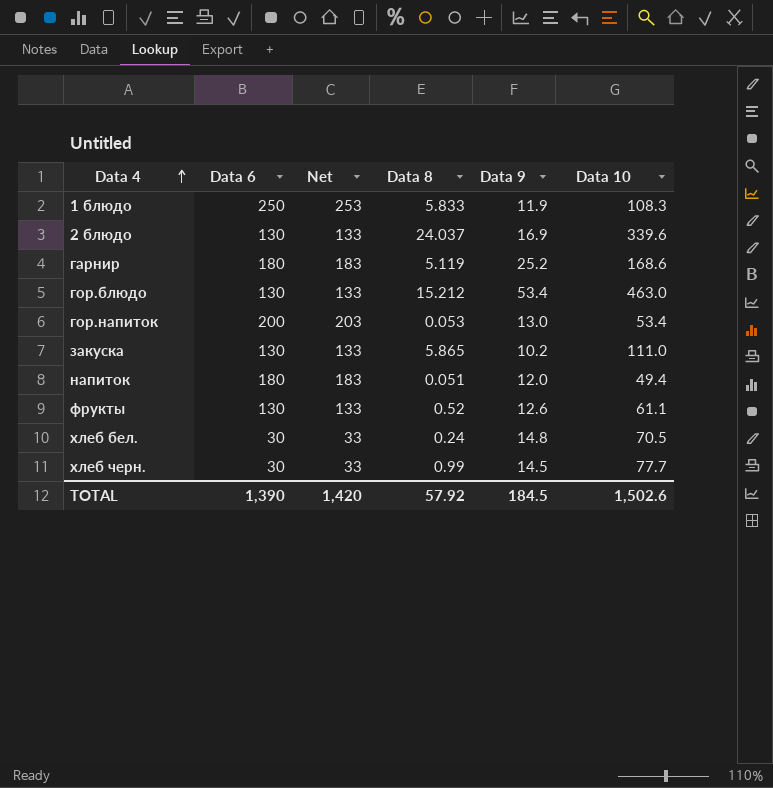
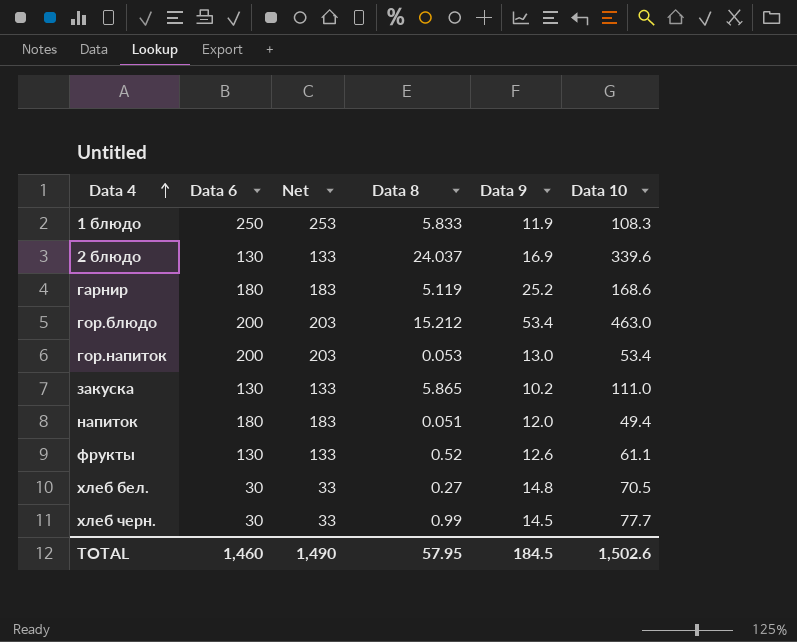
гор.блюдо | Data 6: 130 -> 200
гор.блюдо | Net: 133 -> 203
хлеб бел. | Data 8: 0.24 -> 0.27
TOTAL | Data 6: 1,390 -> 1,460
TOTAL | Net: 1,420 -> 1,490
TOTAL | Data 8: 57.92 -> 57.95

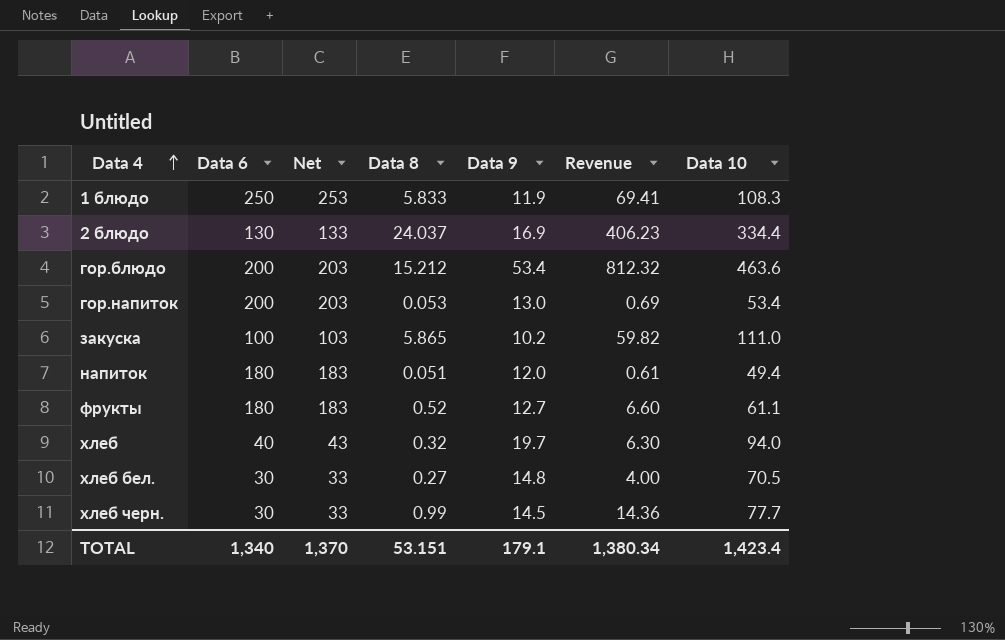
column Revenue | formula: none -> [Data 8] * [Data 9]
row гарнир: 180 | 183 | 5.119 | 25.2 | 168.6 -> none
2 блюдо | Data 10: 339.6 -> 334.4
гор.блюдо | Data 10: 463.0 -> 463.6
закуска | Data 6: 130 -> 100
закуска | Net: 133 -> 103
фрукты | Data 6: 130 -> 180
фрукты | Net: 133 -> 183
фрукты | Data 9: 12.6 -> 12.7
row хлеб: none -> 40 | 43 | 0.32 | 19.7 | 6.30 | 94.0
TOTAL | Data 6: 1,460 -> 1,340
TOTAL | Net: 1,490 -> 1,370
TOTAL | Data 8: 57.95 -> 53.151
TOTAL | Data 9: 184.5 -> 179.1
TOTAL | Data 10: 1,502.6 -> 1,423.4

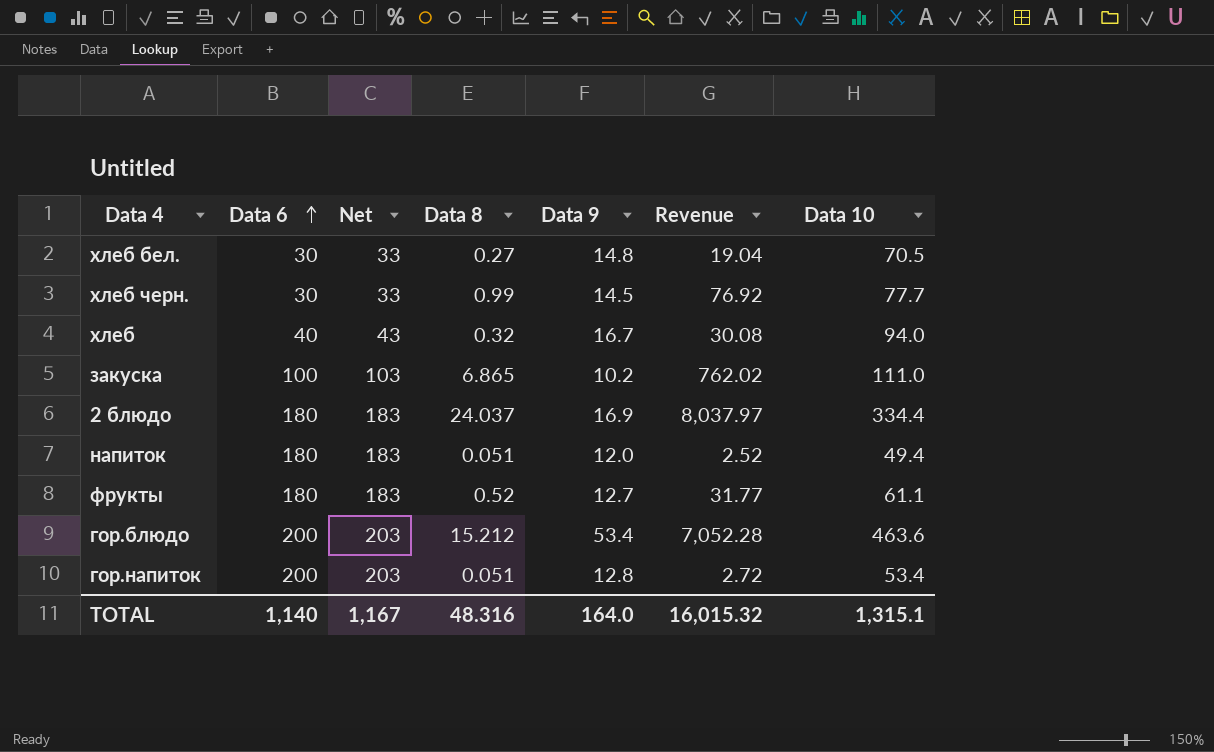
row order: Data 4 ascending -> Data 6 ascending
column Revenue | formula: [Data 8] * [Data 9] -> [Data 8] * [Data 10]
row 1 блюдо: 250 | 253 | 5.833 | 11.9 | 69.41 | 108.3 -> none
хлеб | Data 9: 19.7 -> 16.7
закуска | Data 8: 5.865 -> 6.865
2 блюдо | Data 6: 130 -> 180
2 блюдо | Net: 133 -> 183
гор.напиток | Data 8: 0.053 -> 0.051
гор.напиток | Data 9: 13.0 -> 12.8
TOTAL | Data 6: 1,340 -> 1,140
TOTAL | Net: 1,370 -> 1,167
TOTAL | Data 8: 53.151 -> 48.316
TOTAL | Data 9: 179.1 -> 164.0
TOTAL | Revenue: 1,380.34 -> 16,015.32
TOTAL | Data 10: 1,423.4 -> 1,315.1

